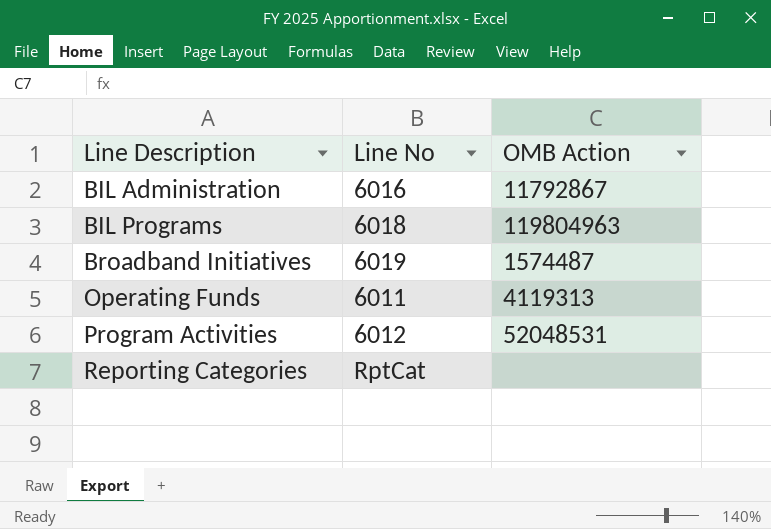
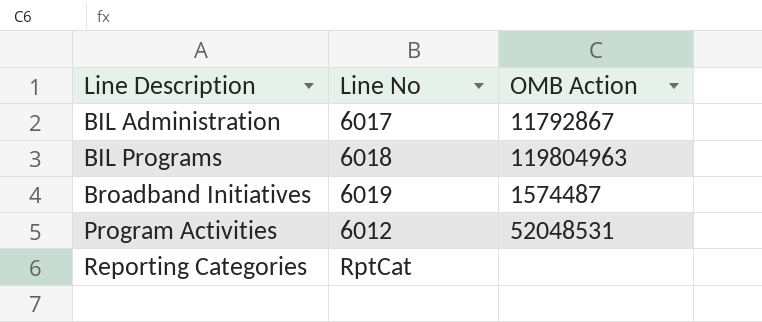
row Operating Funds: 6011 | 4119313 -> none
BIL Administration | Line No: 6016 -> 6017

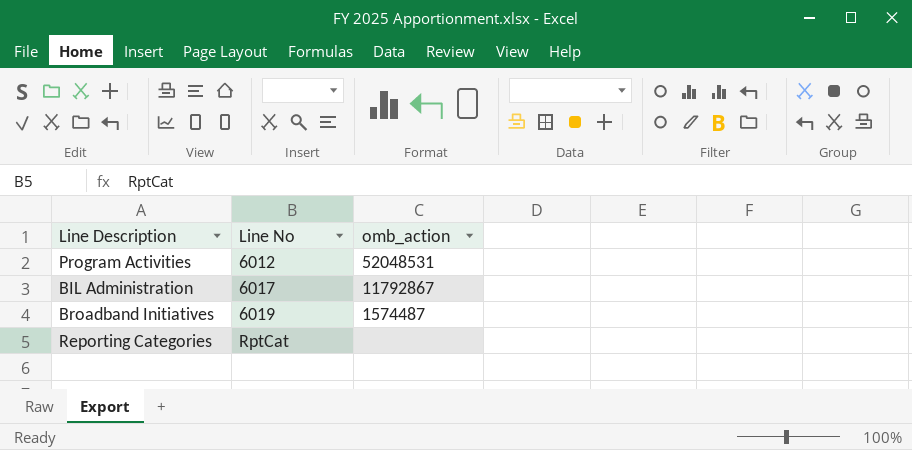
row order: Line Description ascending -> Line No ascending
column name: OMB Action -> omb_action
row BIL Programs: 6018 | 119804963 -> none

